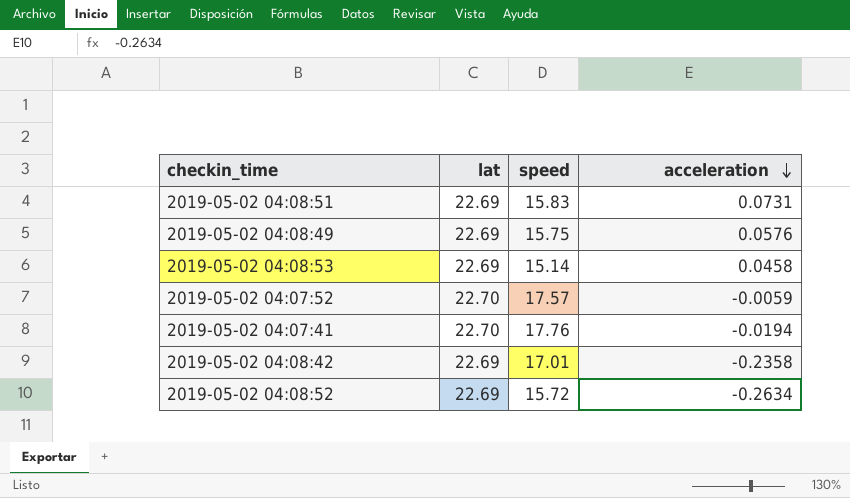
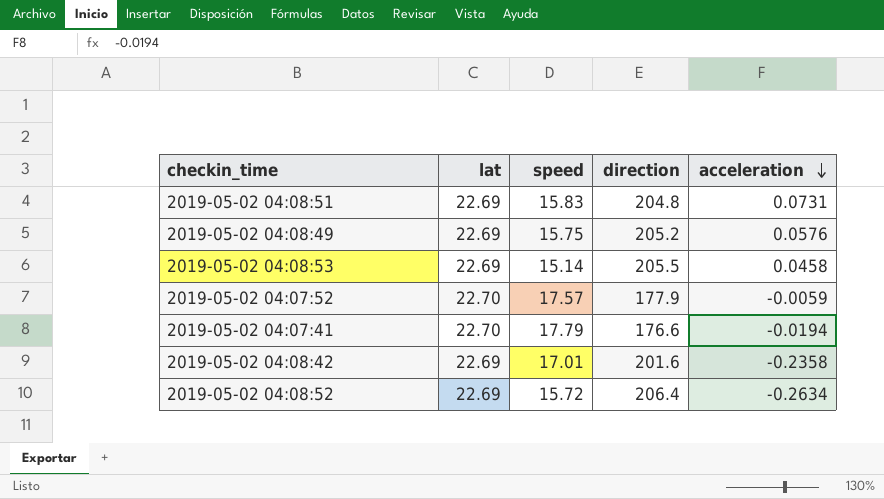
column direction | position: none -> 4
2019-05-02 04:07:41 | speed: 17.76 -> 17.79

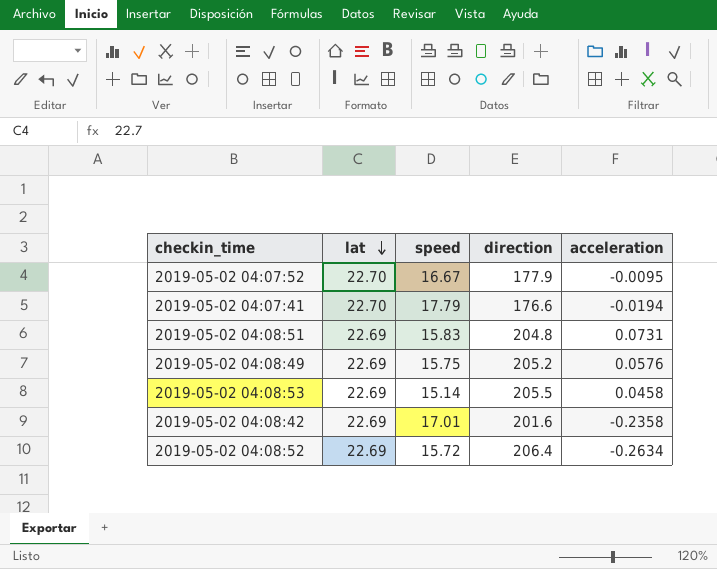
row order: acceleration descending -> lat descending
2019-05-02 04:07:52 | speed: 17.57 -> 16.67
2019-05-02 04:07:52 | acceleration: -0.0059 -> -0.0095

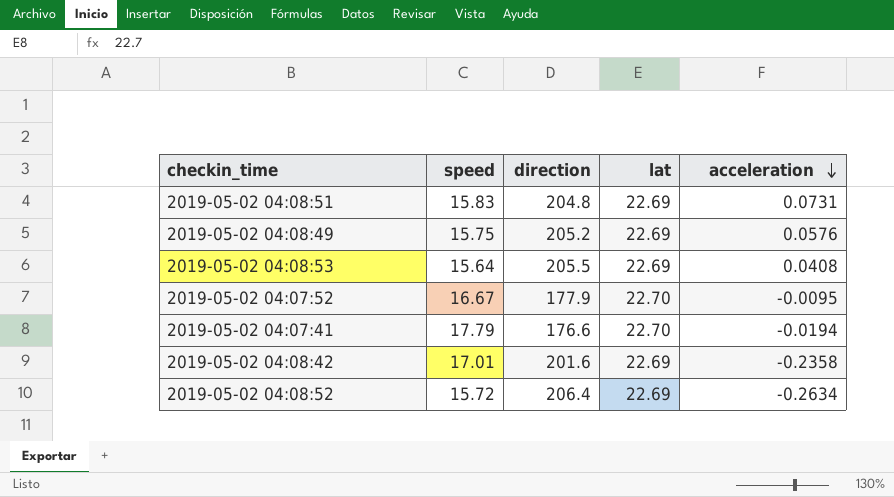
row order: lat descending -> acceleration descending
column lat | position: 2 -> 4
2019-05-02 04:08:53 | speed: 15.14 -> 15.64
2019-05-02 04:08:53 | acceleration: 0.0458 -> 0.0408

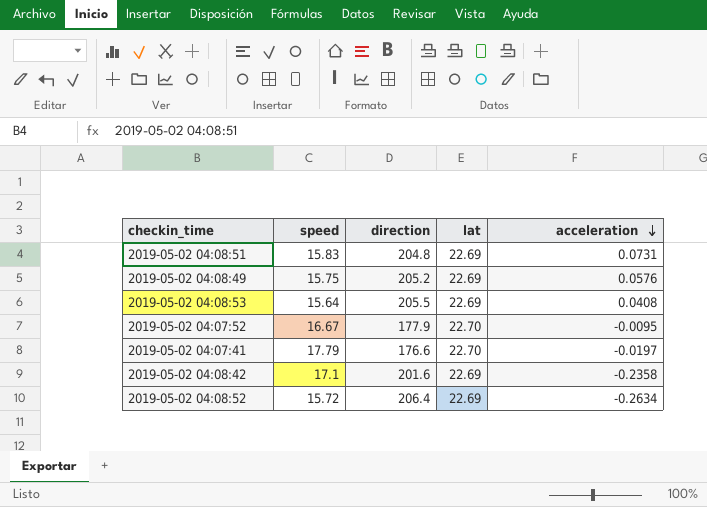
2019-05-02 04:07:41 | acceleration: -0.0194 -> -0.0197
2019-05-02 04:08:42 | speed: 17.01 -> 17.1

